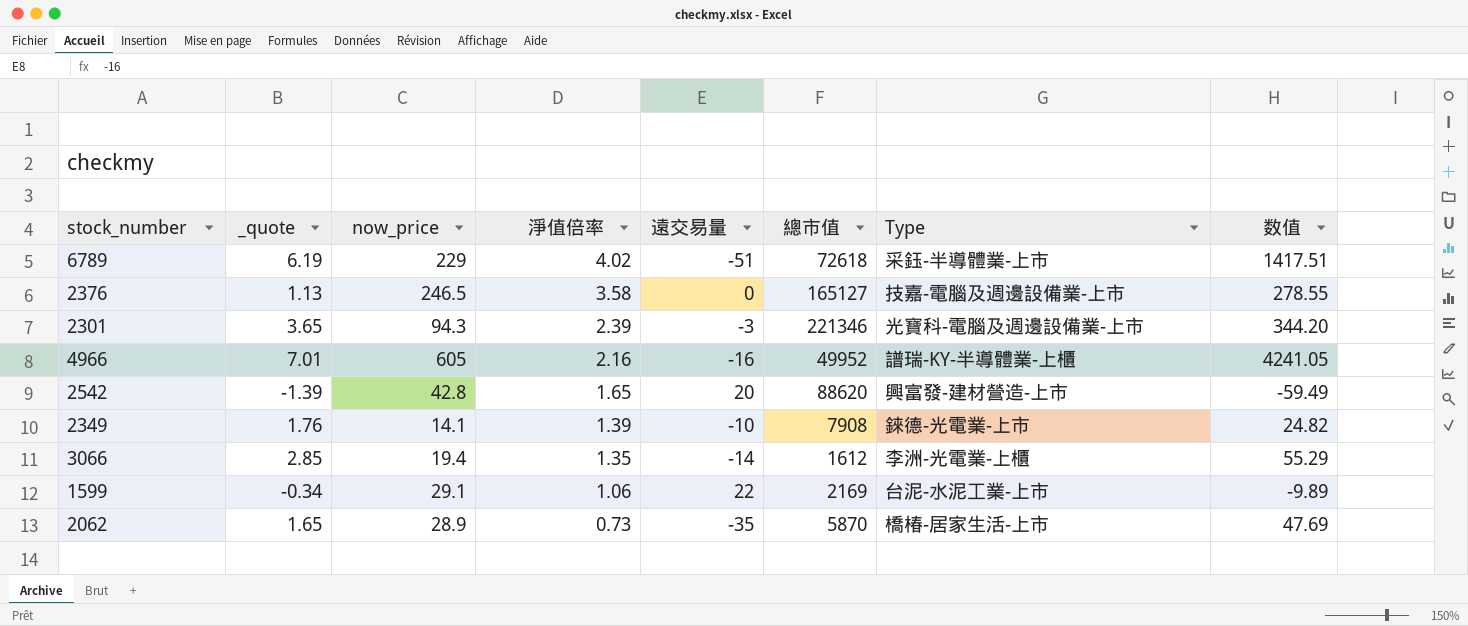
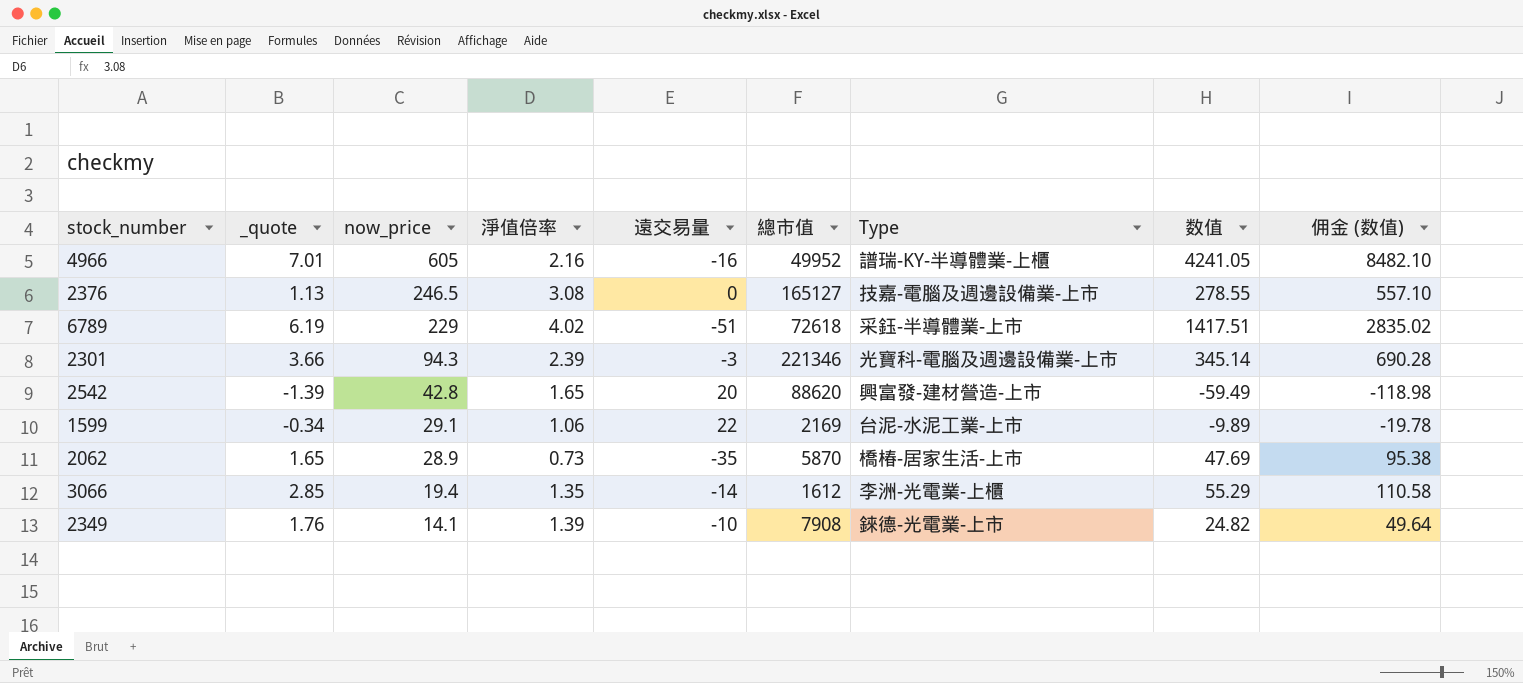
row order: 淨值倍率 descending -> now_price descending
column 佣金 (数值) | formula: none -> [数值] * 2
2376 | 淨值倍率: 3.58 -> 3.08
2301 | _quote: 3.65 -> 3.66
2301 | 数值: 344.20 -> 345.14

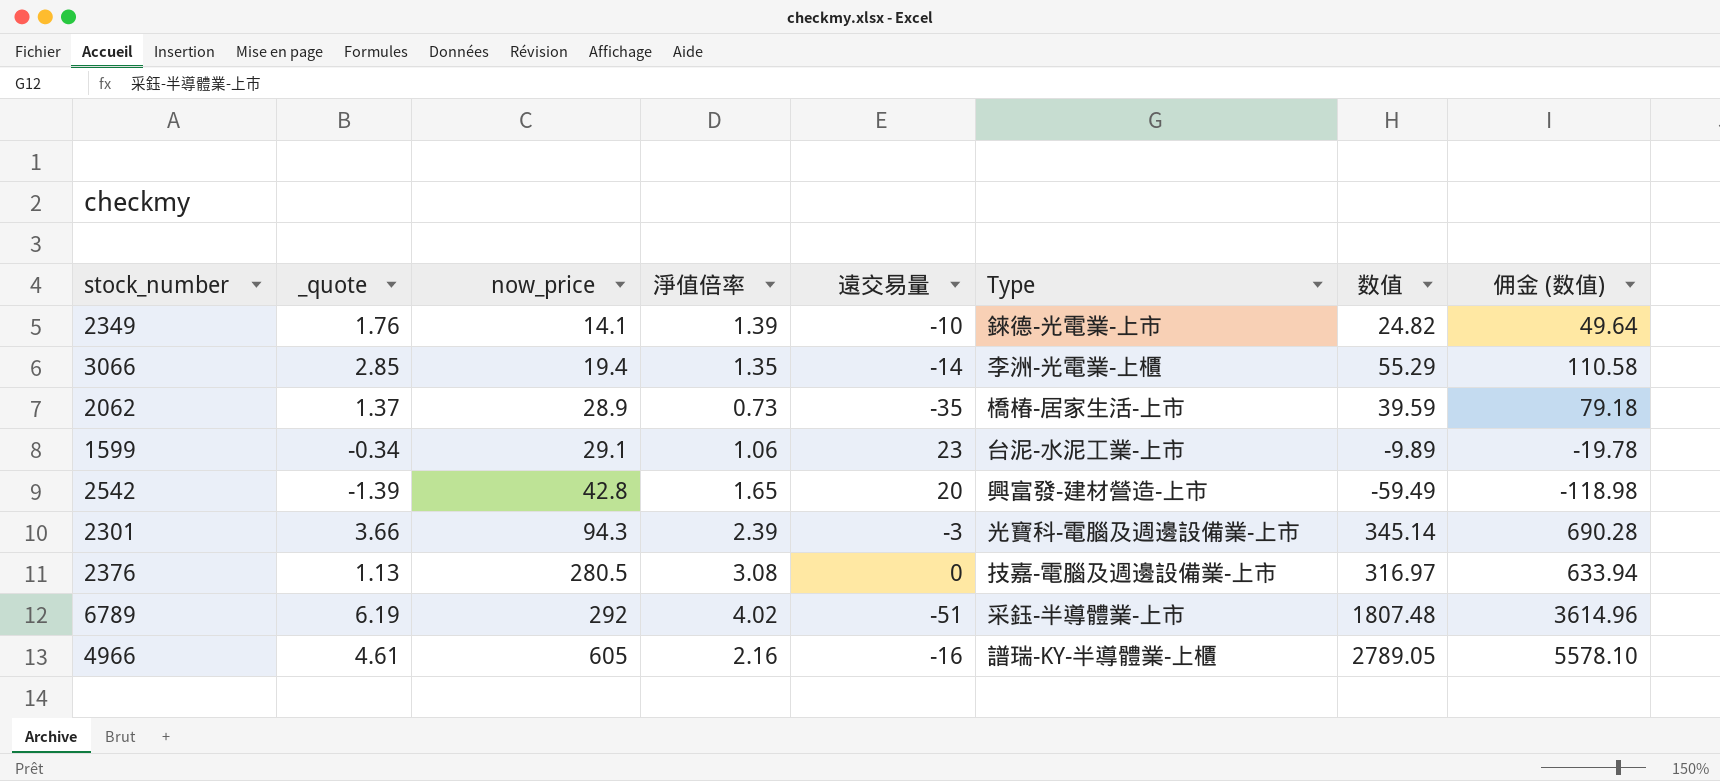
row order: now_price descending -> now_price ascending
column 總市值 | position: 6 -> none
2062 | _quote: 1.65 -> 1.37
2062 | 数值: 47.69 -> 39.59
2062 | 佣金 (数值): 95.38 -> 79.18
1599 | 遠交易量: 22 -> 23
2376 | now_price: 246.5 -> 280.5
2376 | 数值: 278.55 -> 316.97
2376 | 佣金 (数值): 557.10 -> 633.94
6789 | now_price: 229 -> 292
6789 | 数值: 1417.51 -> 1807.48
6789 | 佣金 (数值): 2835.02 -> 3614.96
4966 | _quote: 7.01 -> 4.61
4966 | 数值: 4241.05 -> 2789.05
4966 | 佣金 (数值): 8482.10 -> 5578.10

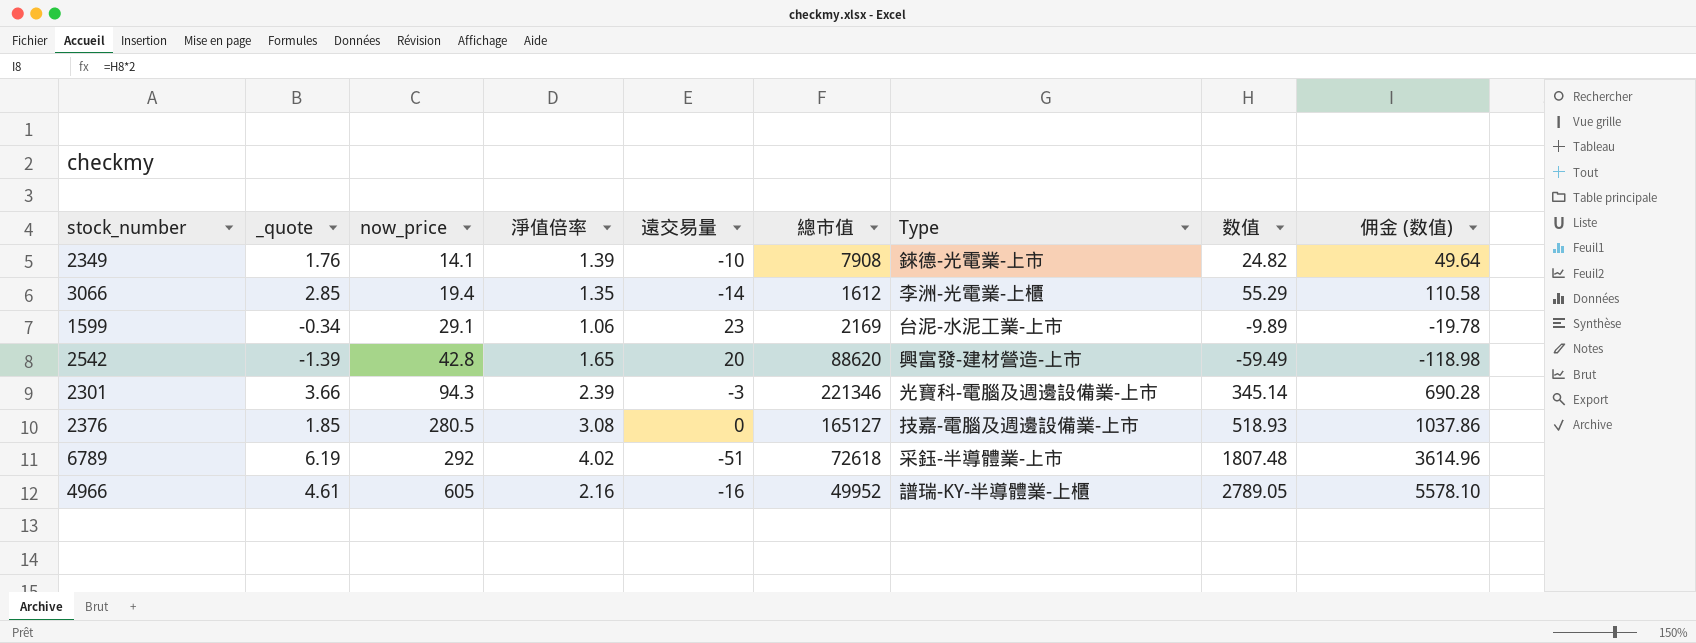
column 總市值 | position: none -> 6
row 2062: 1.37 | 28.9 | 0.73 | -35 | 橋椿-居家生活-上市 | 39.59 | 79.18 -> none
2376 | _quote: 1.13 -> 1.85
2376 | 数值: 316.97 -> 518.93
2376 | 佣金 (数值): 633.94 -> 1037.86

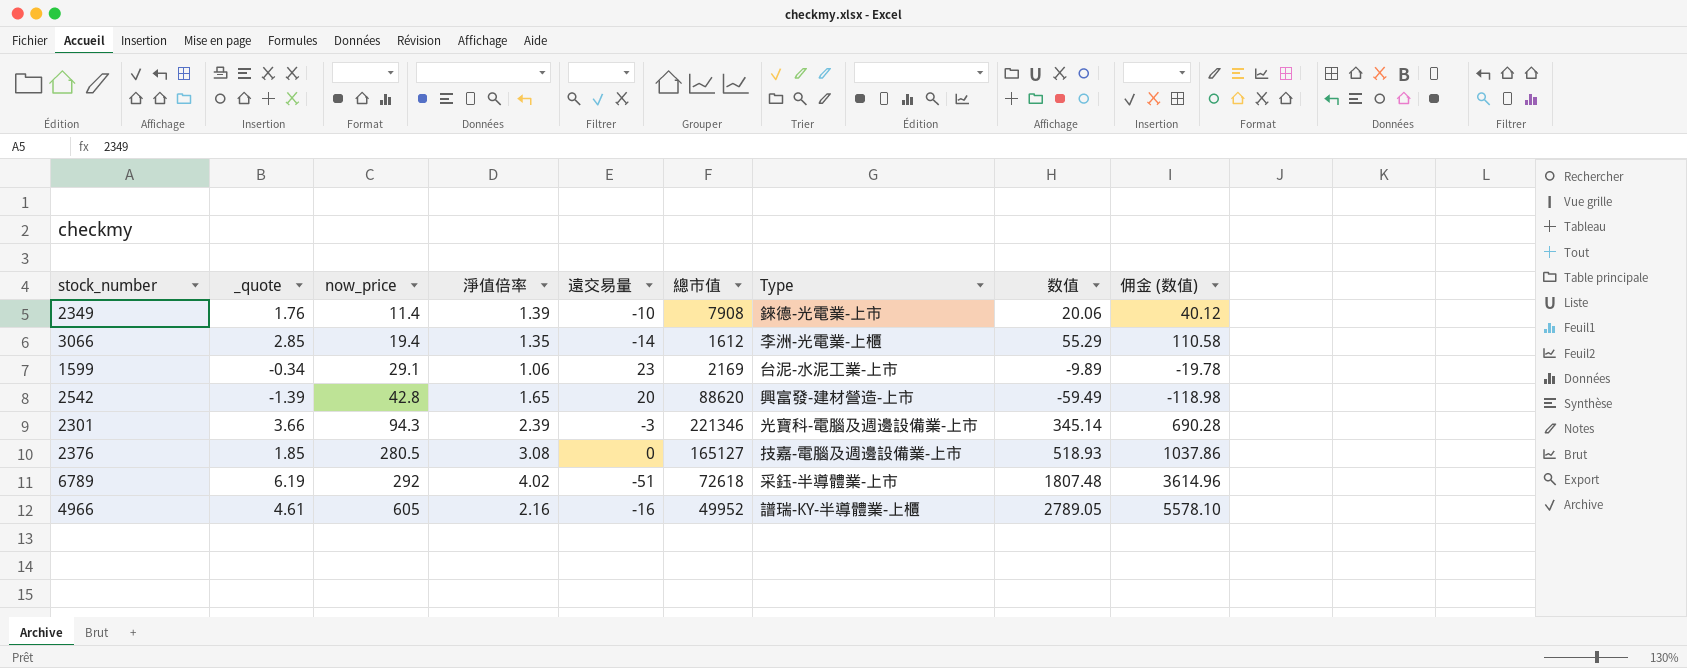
2349 | now_price: 14.1 -> 11.4
2349 | 数值: 24.82 -> 20.06
2349 | 佣金 (数值): 49.64 -> 40.12

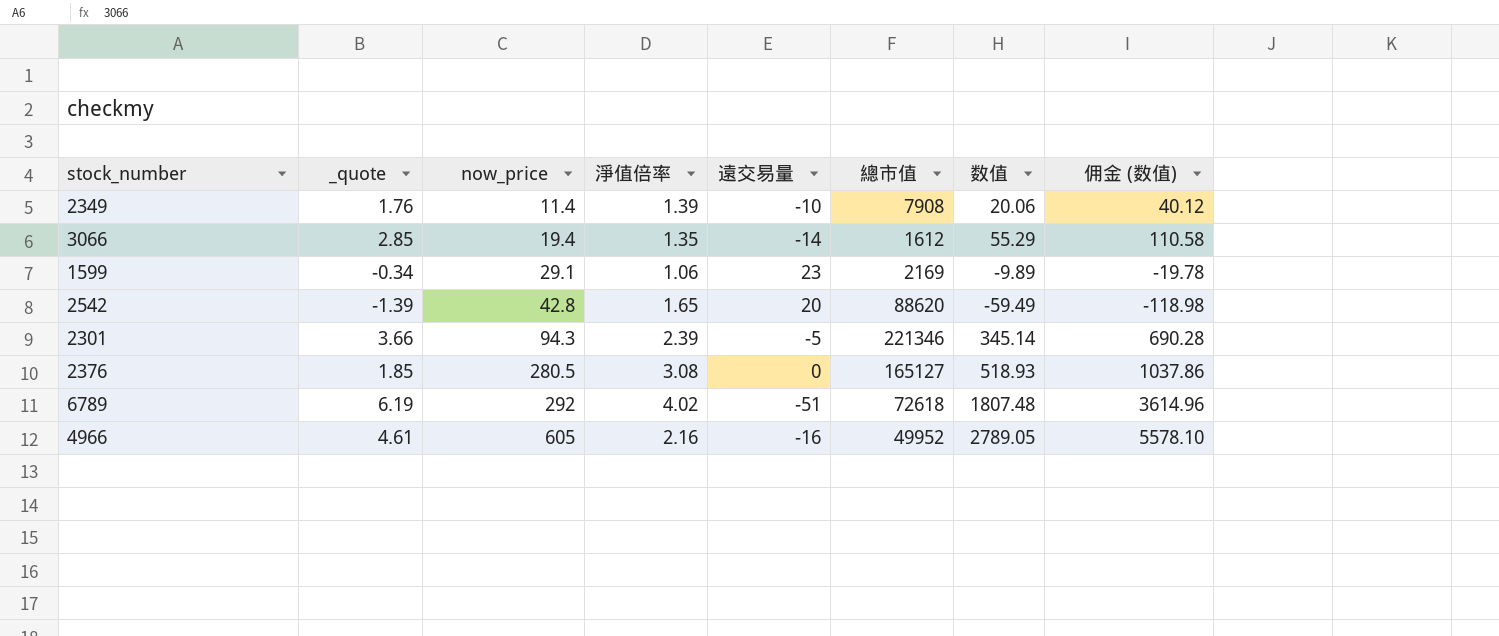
column Type | position: 7 -> none
2301 | 遠交易量: -3 -> -5

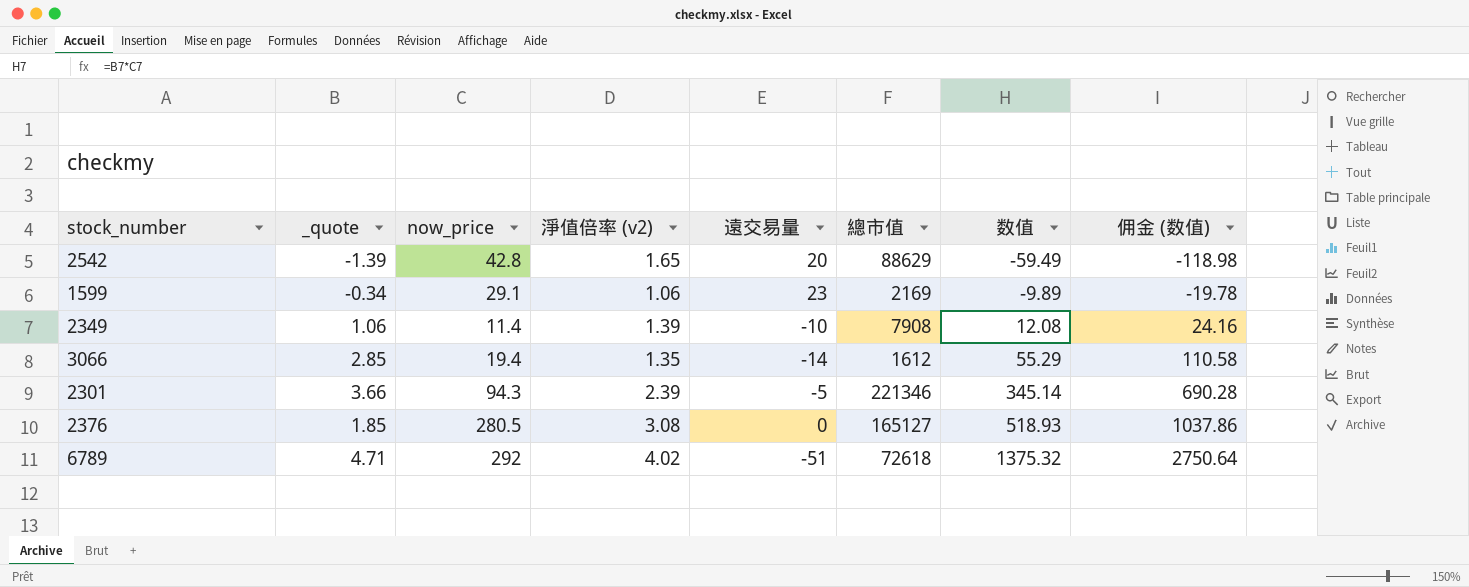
row order: now_price ascending -> 数值 ascending
column name: 淨值倍率 -> 淨值倍率 (v2)
row 4966: 4.61 | 605 | 2.16 | -16 | 49952 | 2789.05 | 5578.10 -> none
2542 | 總市值: 88620 -> 88629
2349 | _quote: 1.76 -> 1.06
2349 | 数值: 20.06 -> 12.08
2349 | 佣金 (数值): 40.12 -> 24.16
6789 | _quote: 6.19 -> 4.71
6789 | 数值: 1807.48 -> 1375.32
6789 | 佣金 (数值): 3614.96 -> 2750.64

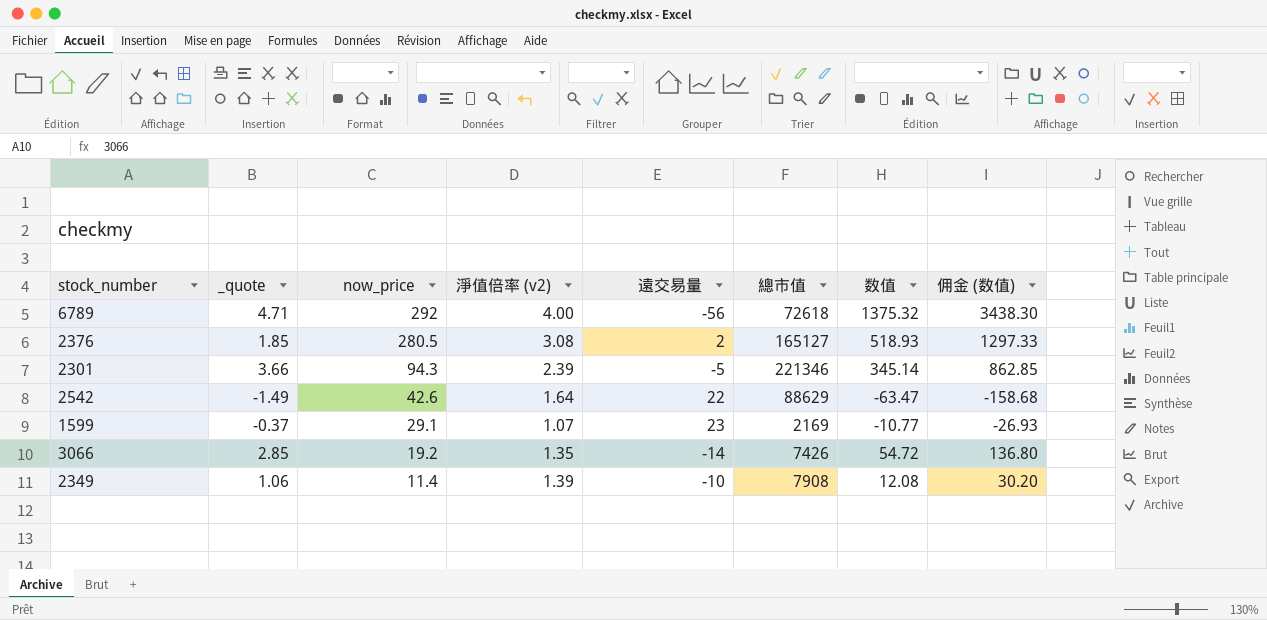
row order: 数值 ascending -> now_price descending
column 佣金 (数值) | formula: [数值] * 2 -> [数值] * 2.5
6789 | 淨值倍率 (v2): 4.02 -> 4.00
6789 | 遠交易量: -51 -> -56
2376 | 遠交易量: 0 -> 2
2542 | _quote: -1.39 -> -1.49
2542 | now_price: 42.8 -> 42.6
2542 | 淨值倍率 (v2): 1.65 -> 1.64
2542 | 遠交易量: 20 -> 22
2542 | 数值: -59.49 -> -63.47
1599 | _quote: -0.34 -> -0.37
1599 | 淨值倍率 (v2): 1.06 -> 1.07
1599 | 数值: -9.89 -> -10.77
3066 | now_price: 19.4 -> 19.2
3066 | 總市值: 1612 -> 7426
3066 | 数值: 55.29 -> 54.72

